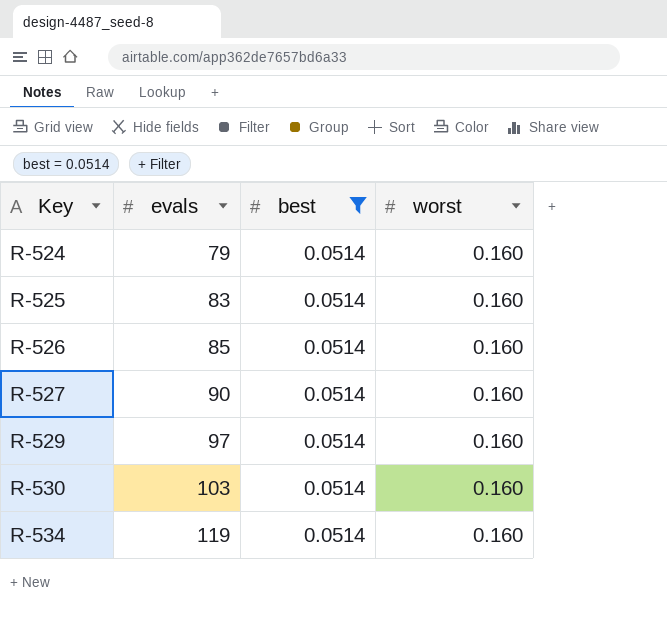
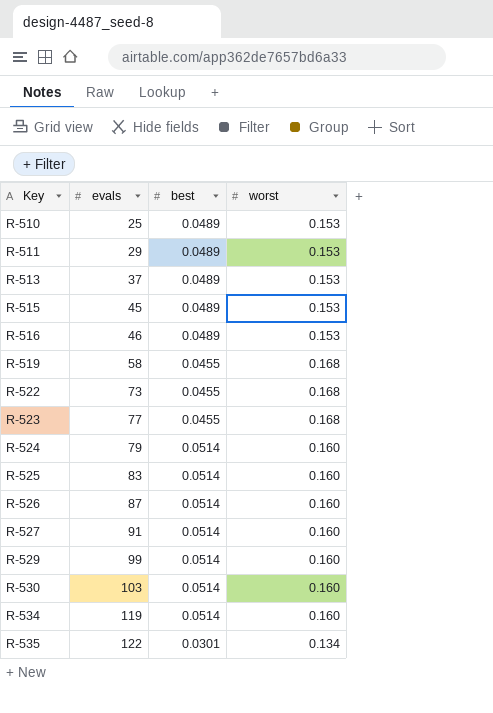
filter: best = 0.0514 -> none
R-526 | evals: 85 -> 87
R-527 | evals: 90 -> 91
R-529 | evals: 97 -> 99

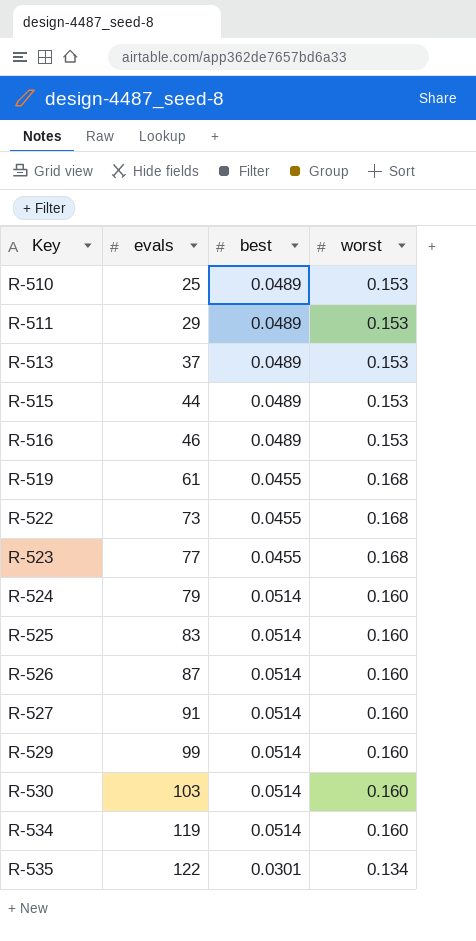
R-515 | evals: 45 -> 44
R-519 | evals: 58 -> 61

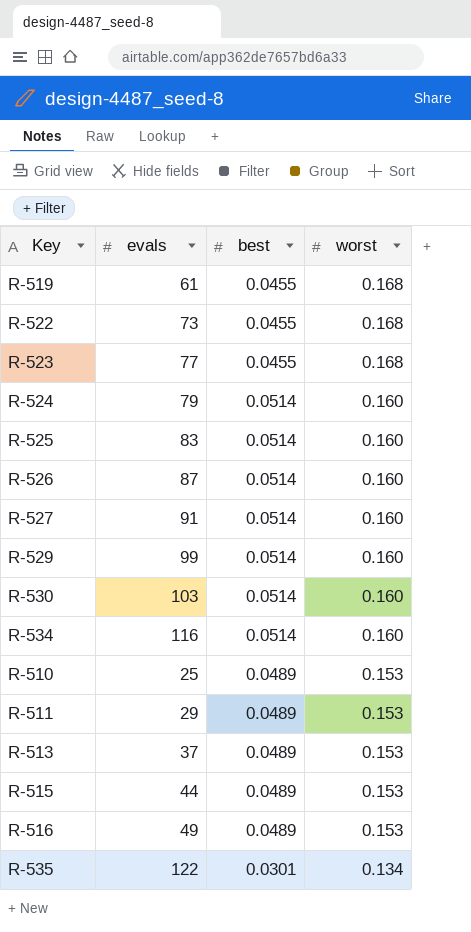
row order: Key ascending -> worst descending
R-534 | evals: 119 -> 116
R-516 | evals: 46 -> 49

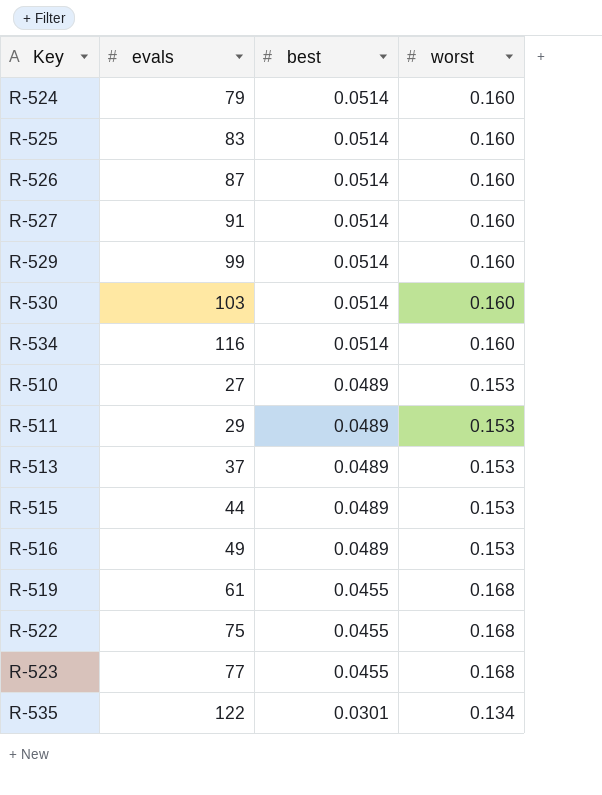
row order: worst descending -> best descending
R-510 | evals: 25 -> 27
R-522 | evals: 73 -> 75

